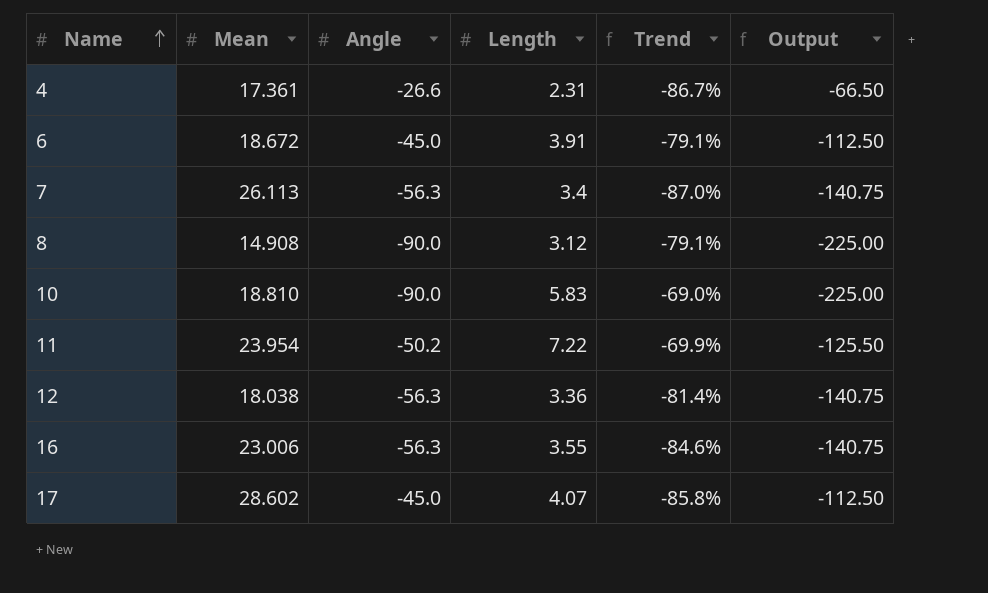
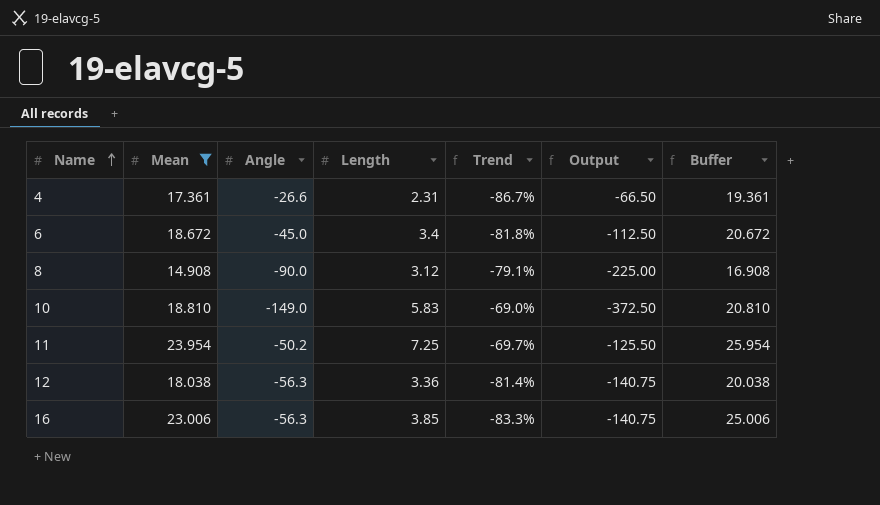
filter: none -> Mean <= 23.954
column Buffer | formula: none -> [Mean] + 2
6 | Length: 3.91 -> 3.4
6 | Trend: -79.1% -> -81.8%
10 | Angle: -90.0 -> -149.0
10 | Output: -225.00 -> -372.50
11 | Length: 7.22 -> 7.25
11 | Trend: -69.9% -> -69.7%
16 | Length: 3.55 -> 3.85
16 | Trend: -84.6% -> -83.3%

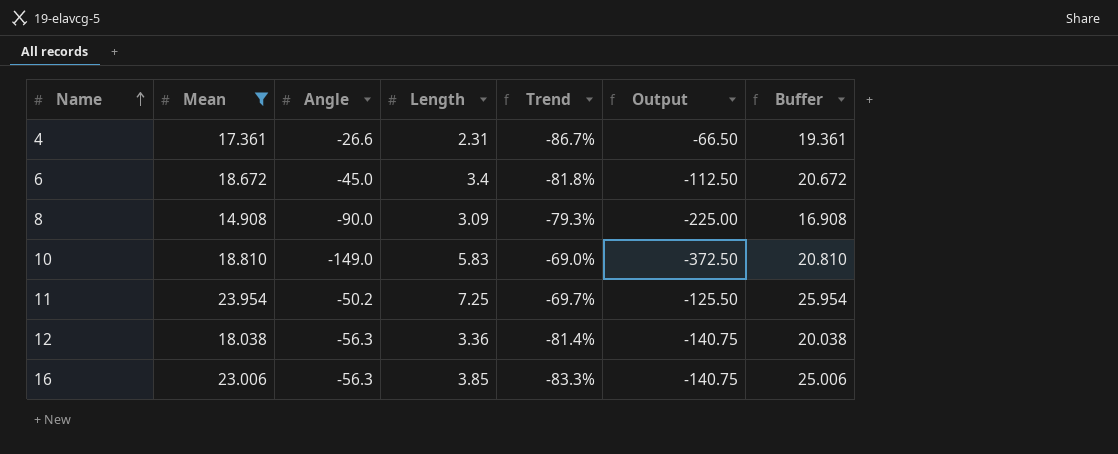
8 | Length: 3.12 -> 3.09
8 | Trend: -79.1% -> -79.3%

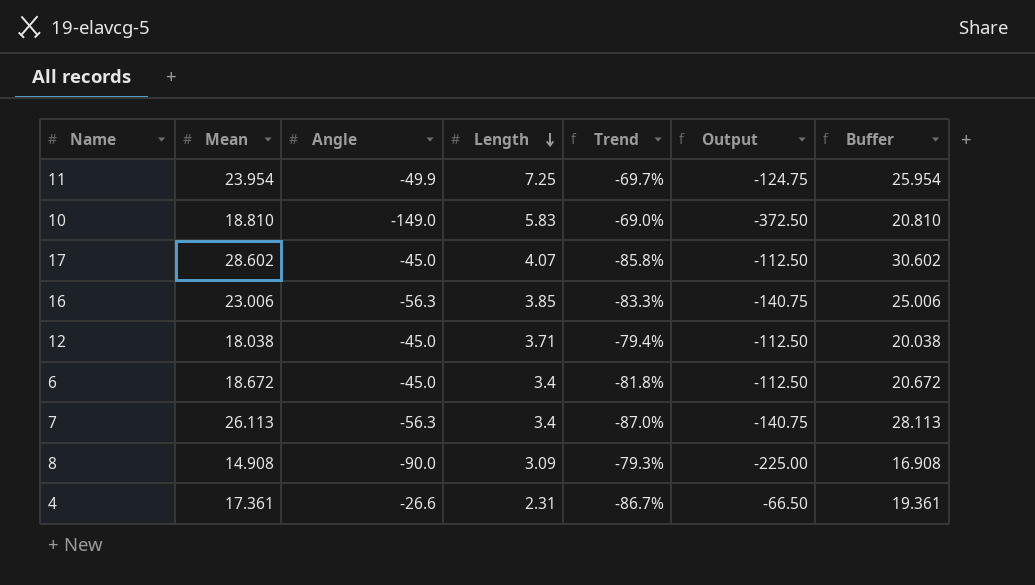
filter: Mean <= 23.954 -> none
row order: Name ascending -> Length descending
11 | Angle: -50.2 -> -49.9
11 | Output: -125.50 -> -124.75
12 | Angle: -56.3 -> -45.0
12 | Length: 3.36 -> 3.71
12 | Trend: -81.4% -> -79.4%
12 | Output: -140.75 -> -112.50

